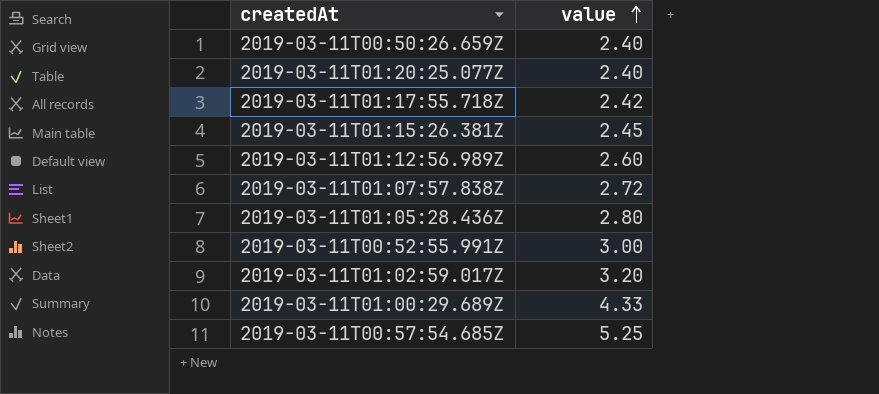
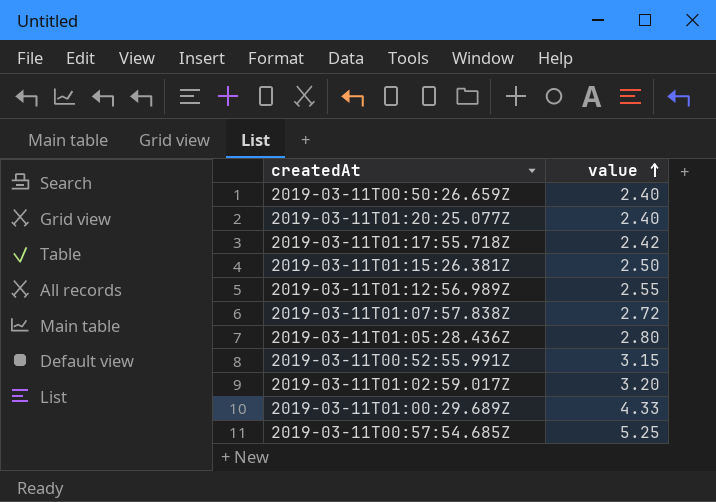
2019-03-11T01:15:26.381Z | value: 2.45 -> 2.50
2019-03-11T01:12:56.989Z | value: 2.60 -> 2.55
2019-03-11T00:52:55.991Z | value: 3.00 -> 3.15

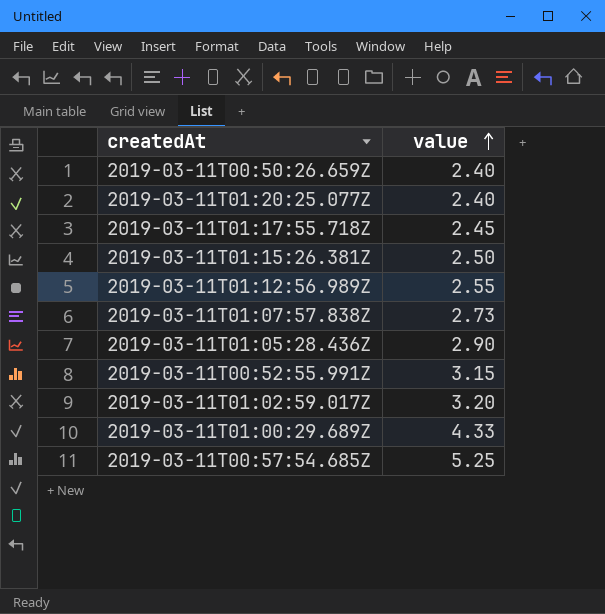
2019-03-11T01:17:55.718Z | value: 2.42 -> 2.45
2019-03-11T01:07:57.838Z | value: 2.72 -> 2.73
2019-03-11T01:05:28.436Z | value: 2.80 -> 2.90

